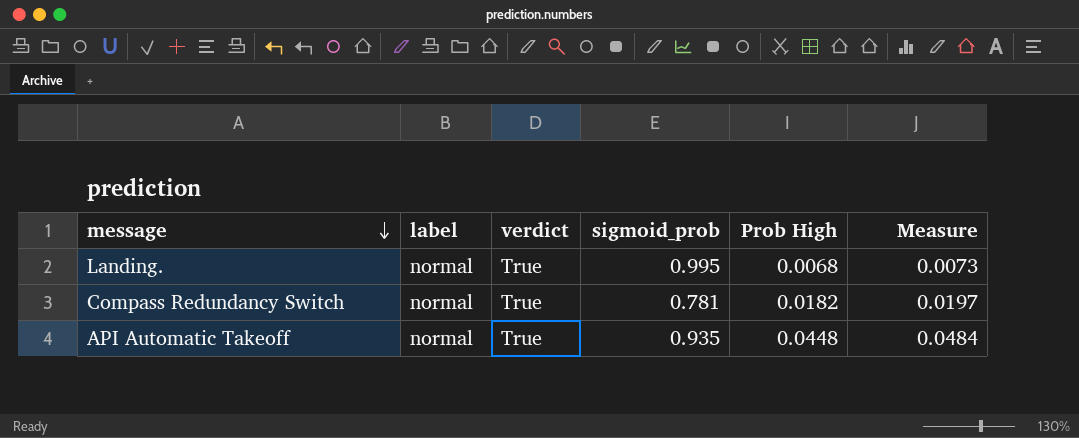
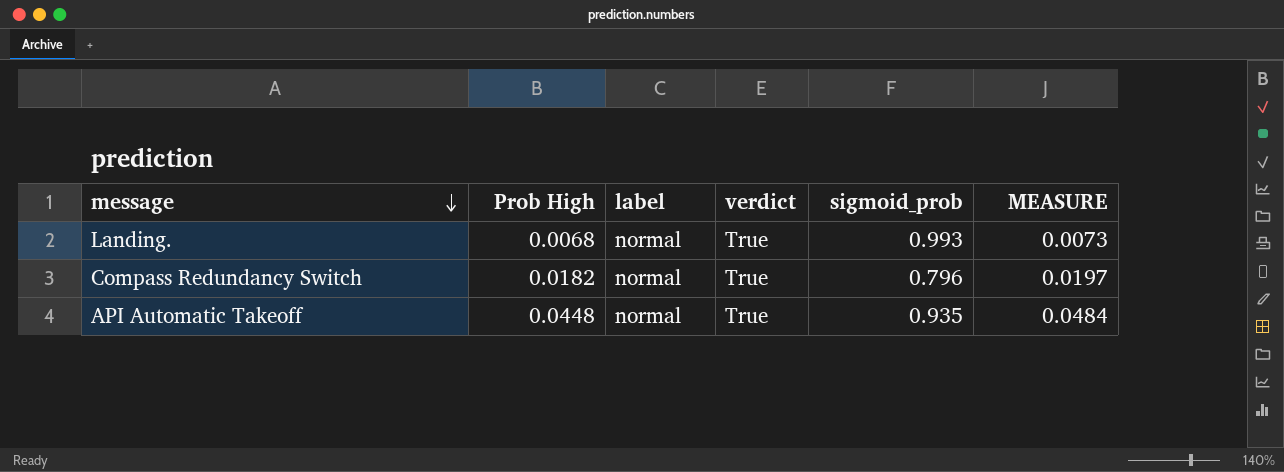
column Prob High | position: 5 -> 2
column name: Measure -> MEASURE
Landing. | sigmoid_prob: 0.995 -> 0.993
Compass Redundancy Switch | sigmoid_prob: 0.781 -> 0.796

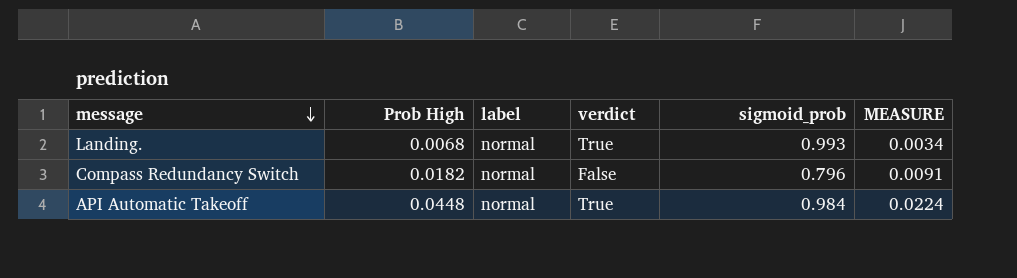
column MEASURE | formula: [Prob High] * 1.08 -> [Prob High] * 0.5
Compass Redundancy Switch | verdict: True -> False
API Automatic Takeoff | sigmoid_prob: 0.935 -> 0.984

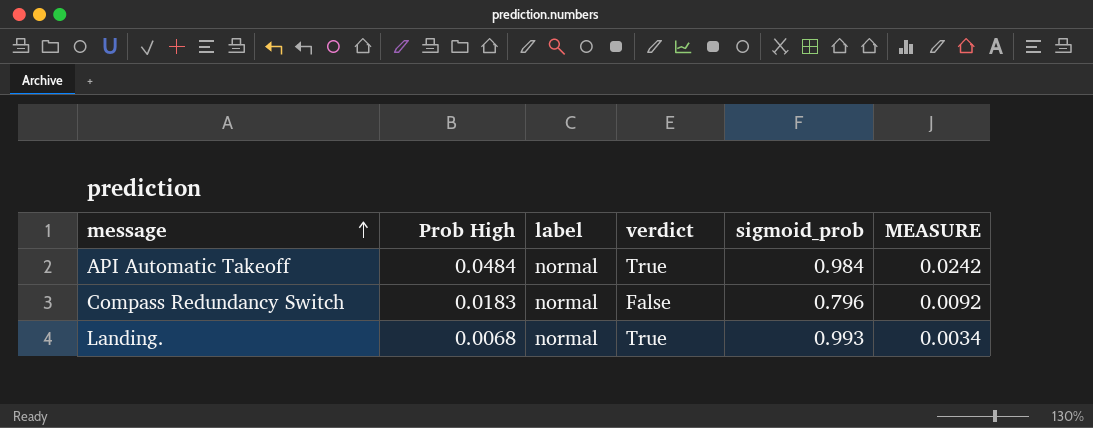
row order: message descending -> message ascending
API Automatic Takeoff | Prob High: 0.0448 -> 0.0484
API Automatic Takeoff | MEASURE: 0.0224 -> 0.0242
Compass Redundancy Switch | Prob High: 0.0182 -> 0.0183
Compass Redundancy Switch | MEASURE: 0.0091 -> 0.0092

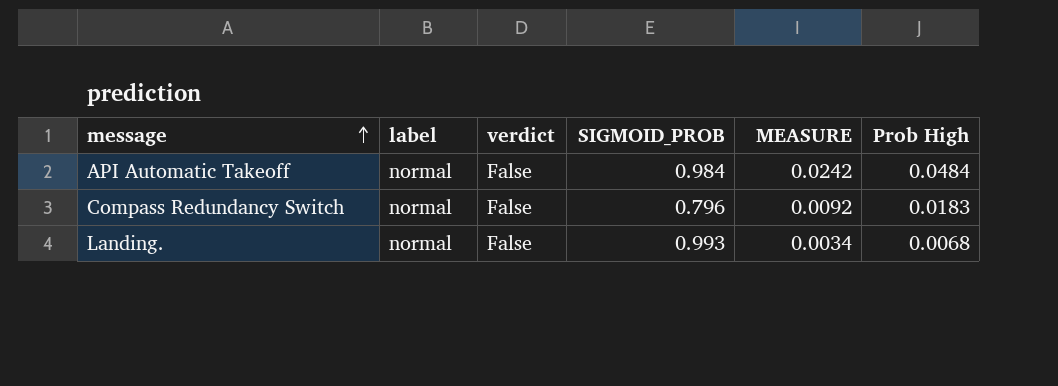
column name: sigmoid_prob -> SIGMOID_PROB
column Prob High | position: 2 -> 6
API Automatic Takeoff | verdict: True -> False
Landing. | verdict: True -> False

